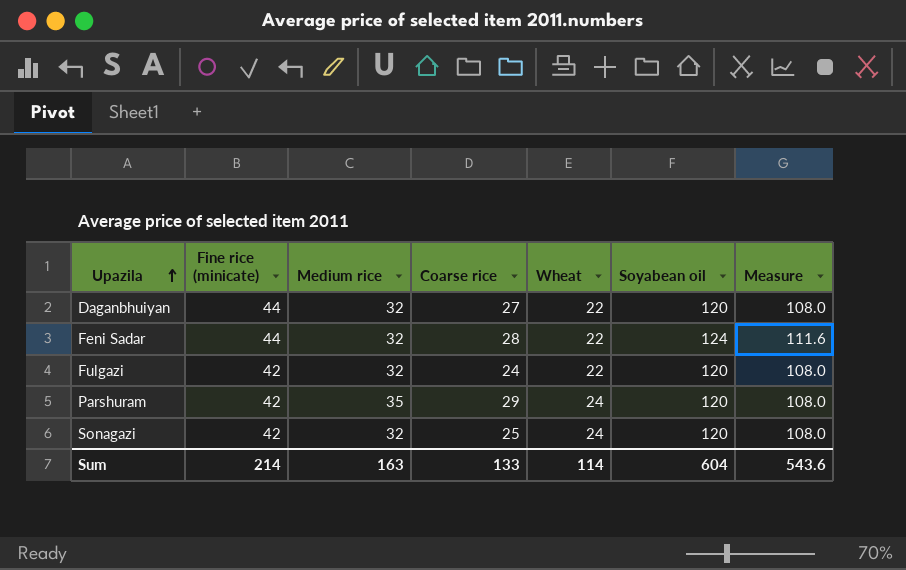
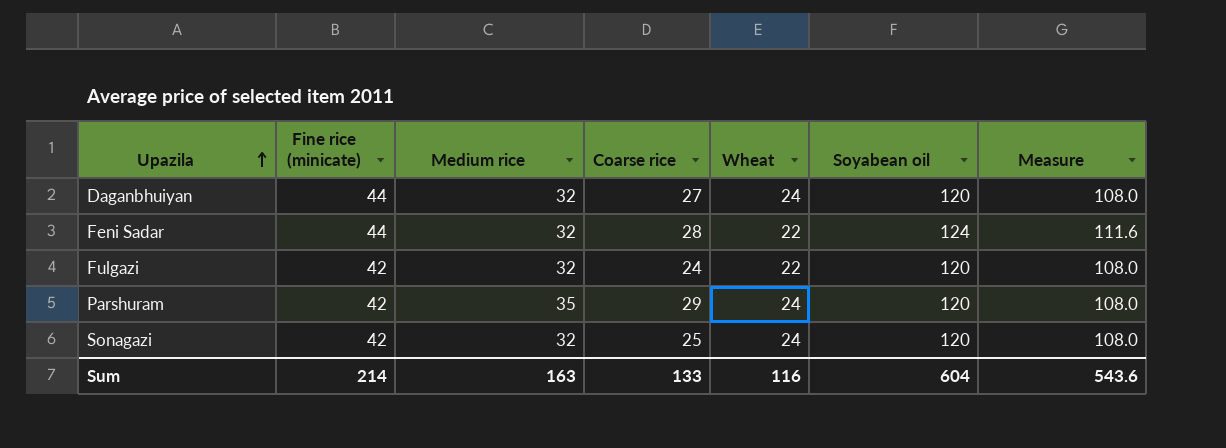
Daganbhuiyan | Wheat: 22 -> 24
Sum | Wheat: 114 -> 116

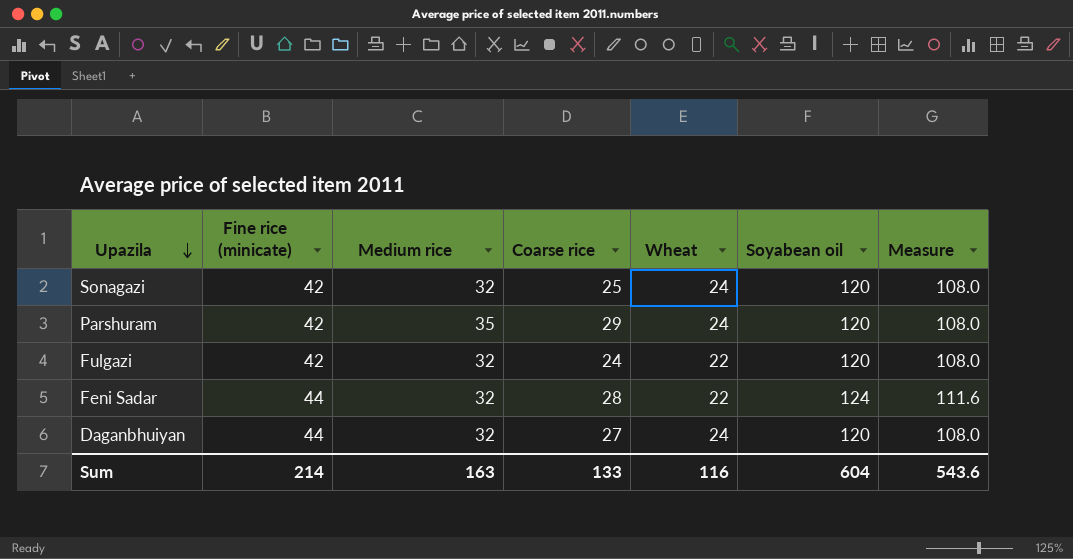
row order: Upazila ascending -> Upazila descending

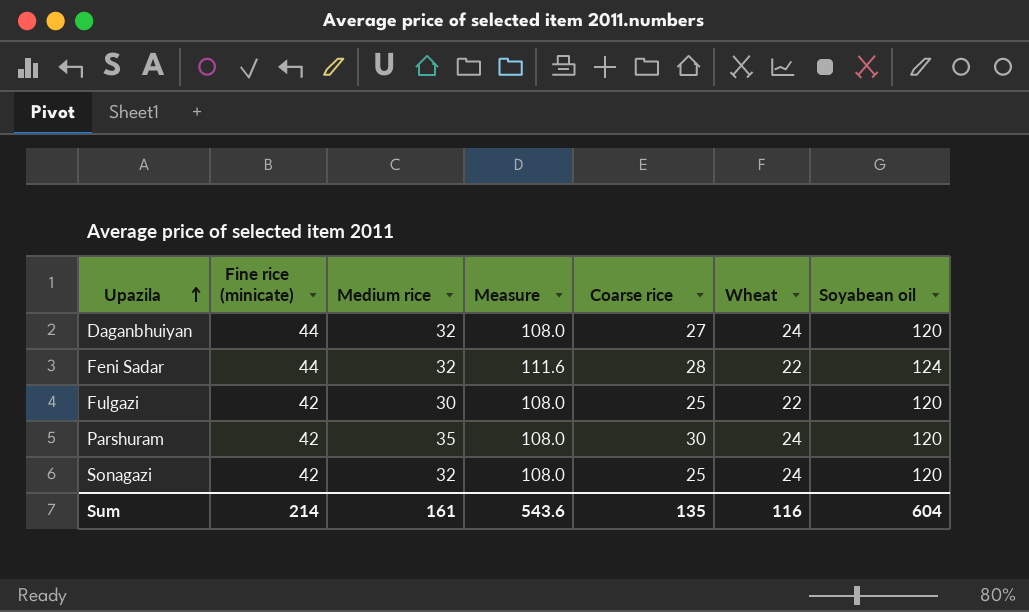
row order: Upazila descending -> Upazila ascending
column Measure | position: 7 -> 4
Fulgazi | Medium rice: 32 -> 30
Fulgazi | Coarse rice: 24 -> 25
Parshuram | Coarse rice: 29 -> 30
Sum | Medium rice: 163 -> 161
Sum | Coarse rice: 133 -> 135

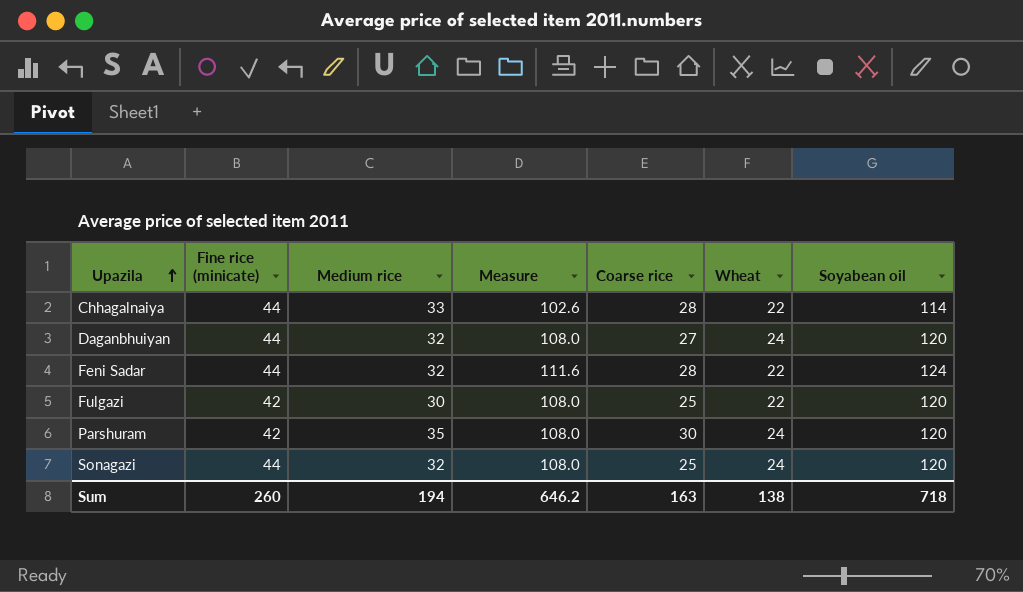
row Chhagalnaiya: none -> 44 | 33 | 102.6 | 28 | 22 | 114
Sonagazi | Fine rice (minicate): 42 -> 44
Sum | Fine rice (minicate): 214 -> 260
Sum | Medium rice: 161 -> 194
Sum | Measure: 543.6 -> 646.2
Sum | Coarse rice: 135 -> 163
Sum | Wheat: 116 -> 138
Sum | Soyabean oil: 604 -> 718

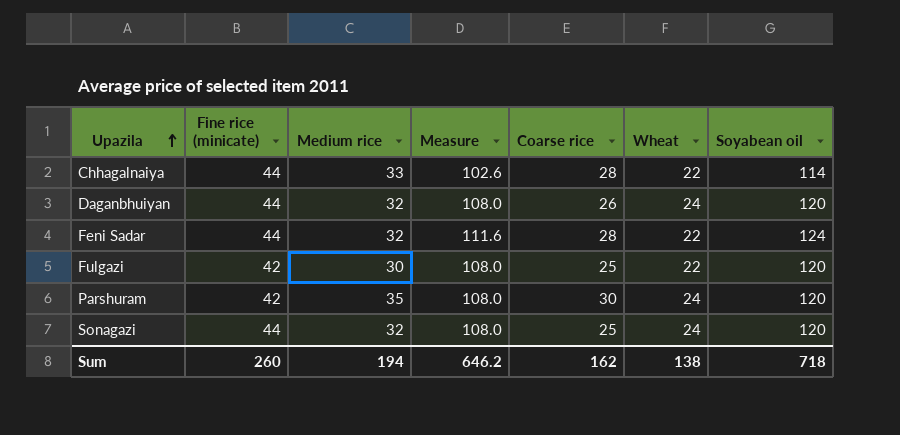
Daganbhuiyan | Coarse rice: 27 -> 26
Sum | Coarse rice: 163 -> 162

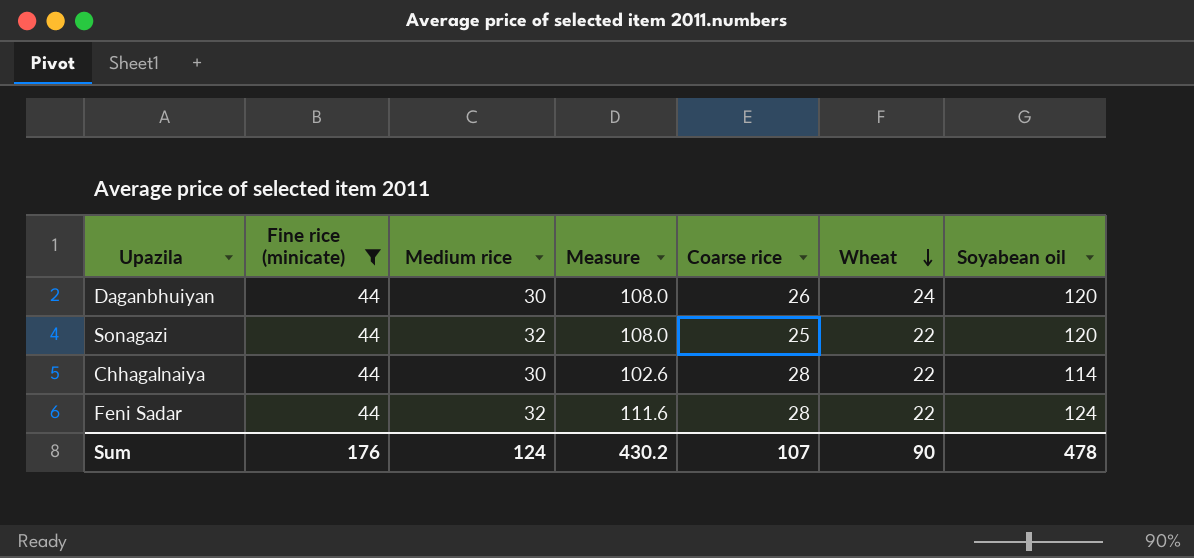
filter: none -> Fine rice (minicate) = 44
row order: Upazila ascending -> Wheat descending
Daganbhuiyan | Medium rice: 32 -> 30
Sonagazi | Wheat: 24 -> 22
Chhagalnaiya | Medium rice: 33 -> 30
Sum | Fine rice (minicate): 260 -> 176
Sum | Medium rice: 194 -> 124
Sum | Measure: 646.2 -> 430.2
Sum | Coarse rice: 162 -> 107
Sum | Wheat: 138 -> 90
Sum | Soyabean oil: 718 -> 478

